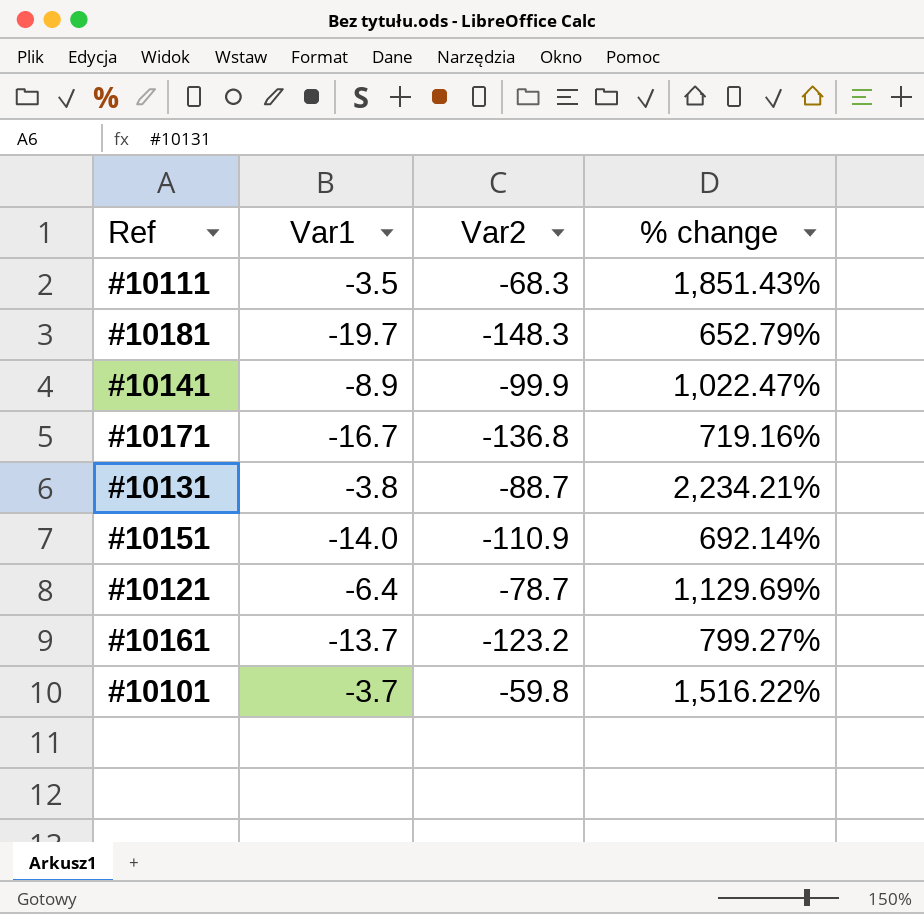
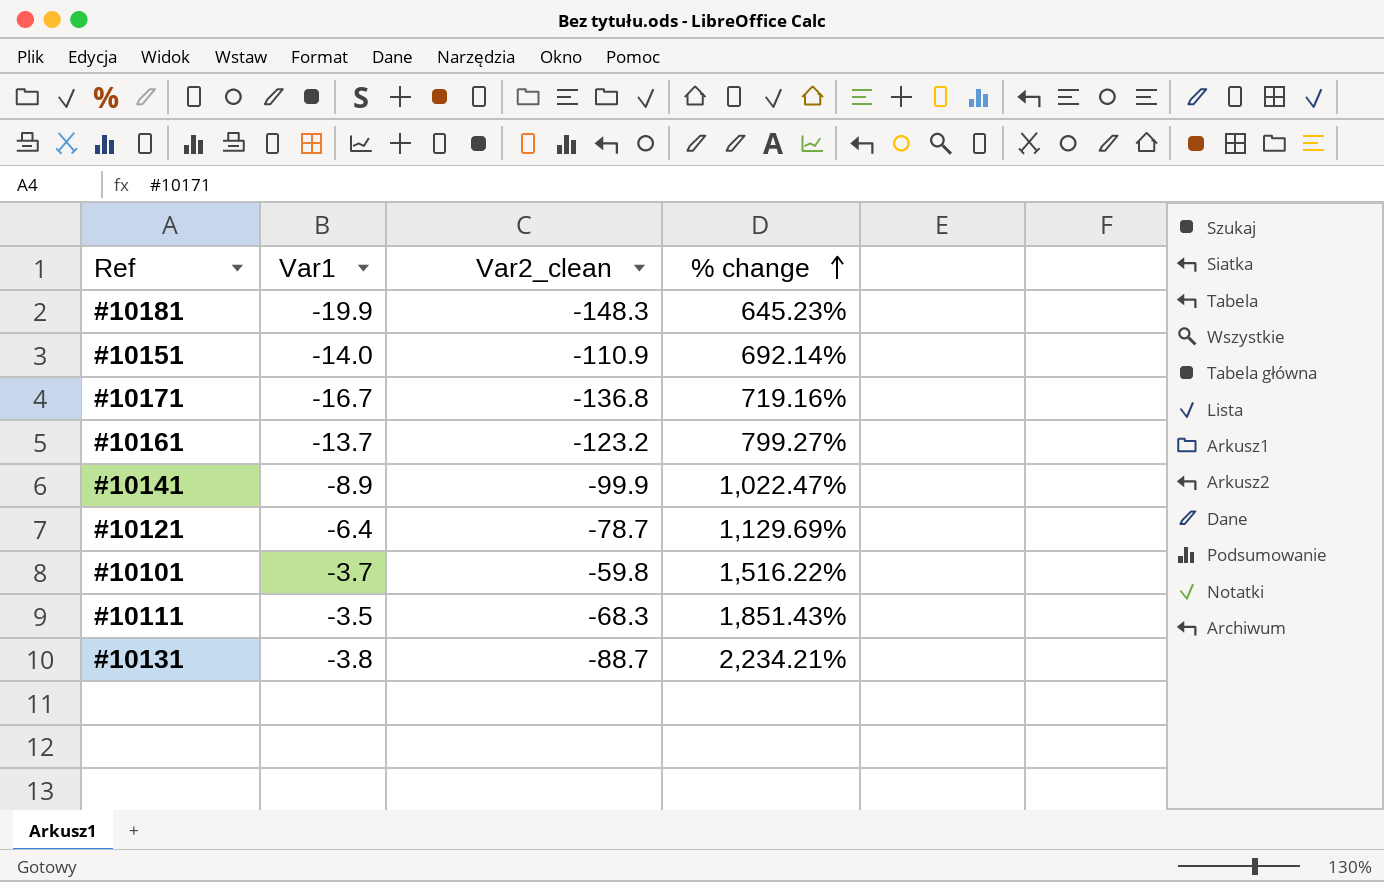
row order: none -> % change ascending
column name: Var2 -> Var2_clean
#10181 | Var1: -19.7 -> -19.9
#10181 | % change: 652.79% -> 645.23%

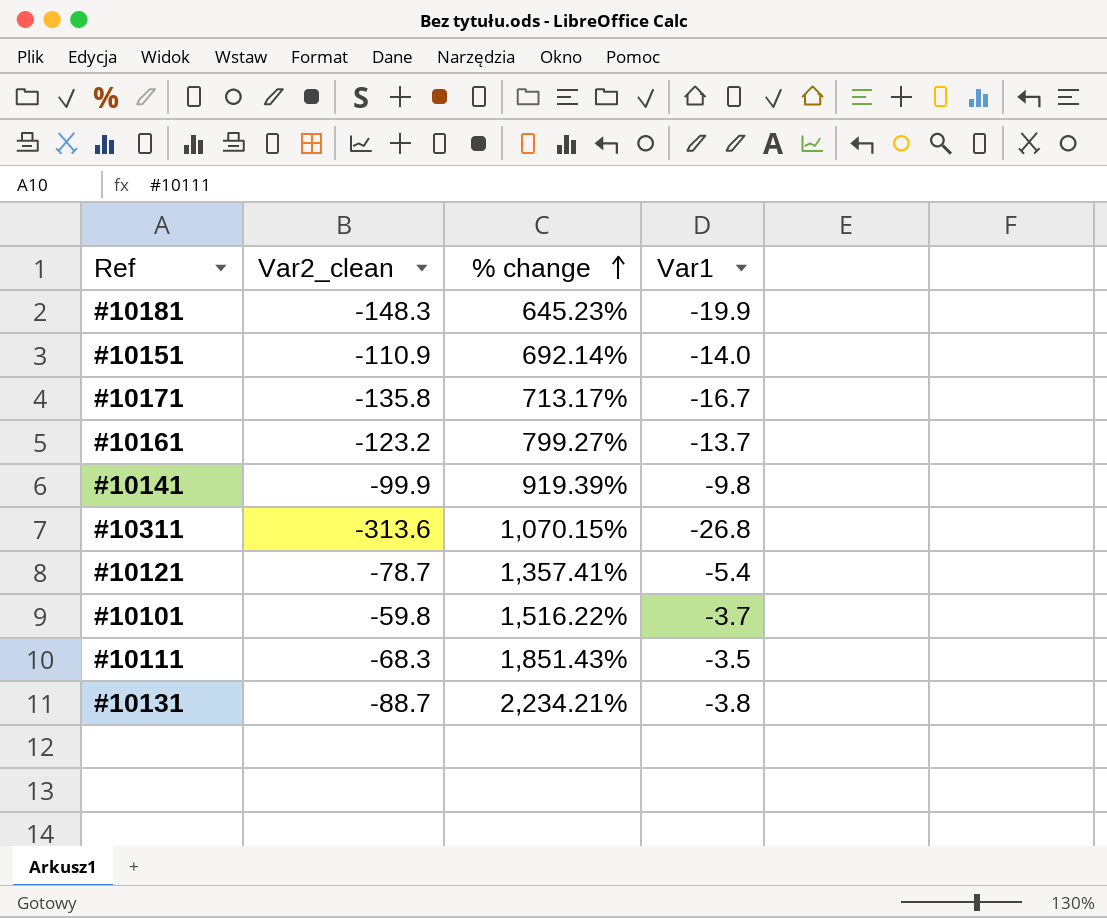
column Var1 | position: 2 -> 4
#10171 | Var2_clean: -136.8 -> -135.8
#10171 | % change: 719.16% -> 713.17%
#10141 | % change: 1,022.47% -> 919.39%
#10141 | Var1: -8.9 -> -9.8
row #10311: none -> -313.6 | 1,070.15% | -26.8
#10121 | % change: 1,129.69% -> 1,357.41%
#10121 | Var1: -6.4 -> -5.4

